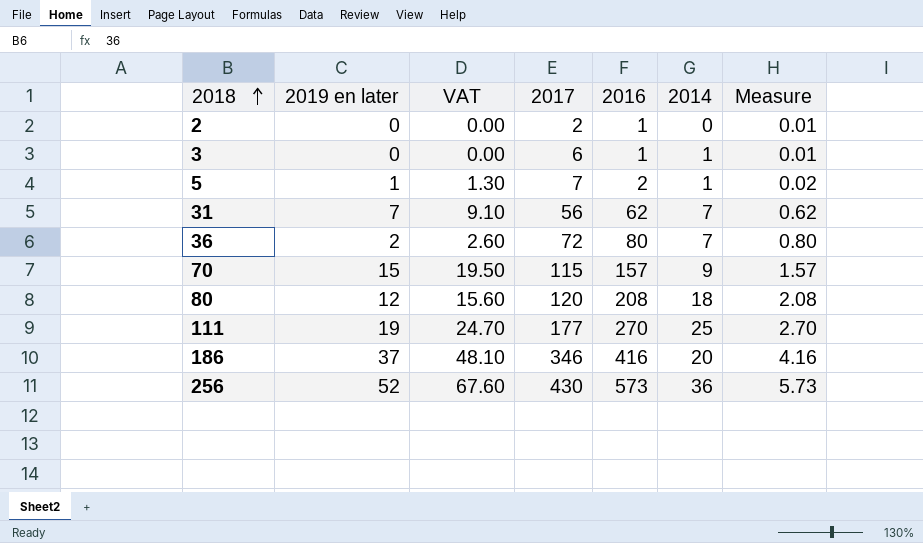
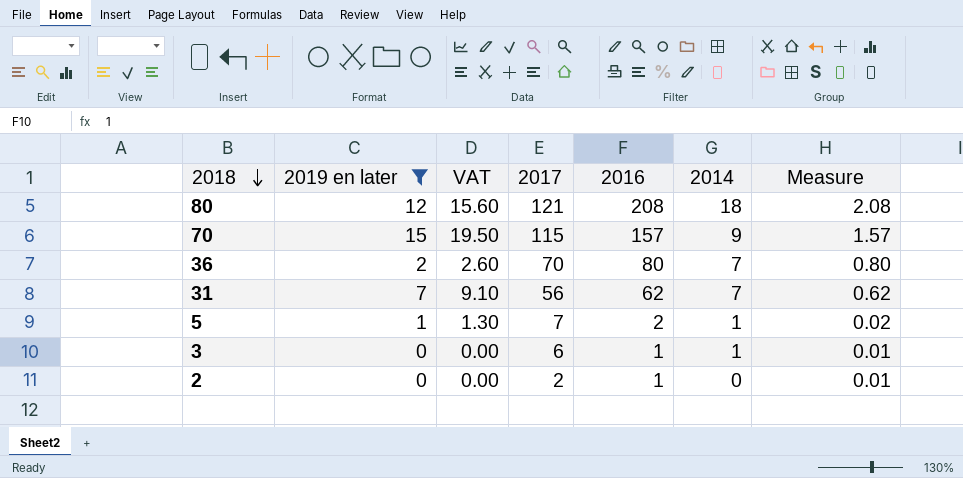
filter: none -> 2019 en later <= 15
row order: 2018 ascending -> 2018 descending
80 | 2017: 120 -> 121
36 | 2017: 72 -> 70

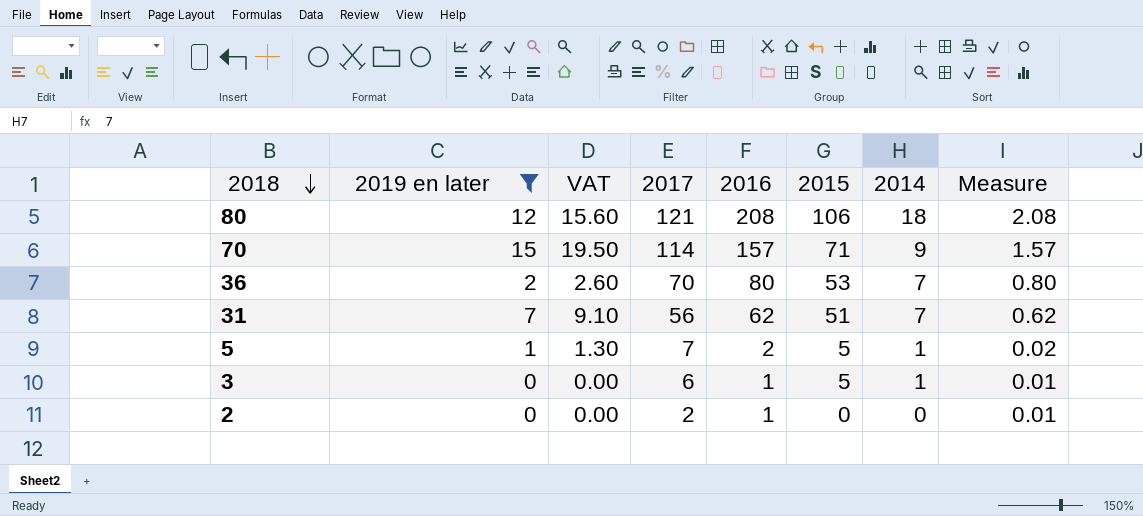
column 2015 | position: none -> 6
70 | 2017: 115 -> 114

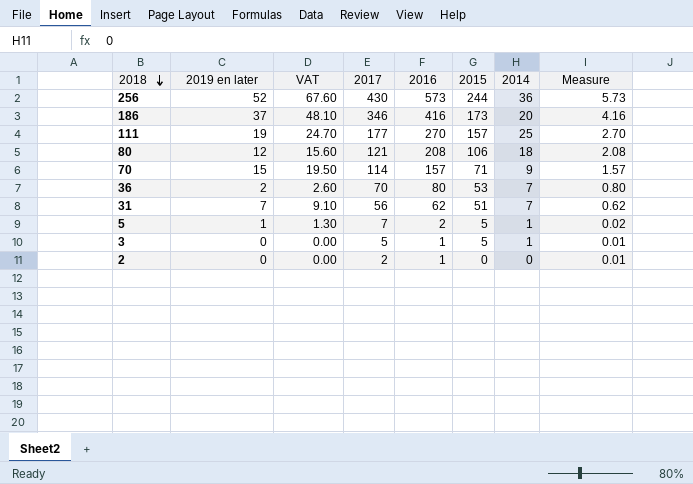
filter: 2019 en later <= 15 -> none
3 | 2017: 6 -> 5

